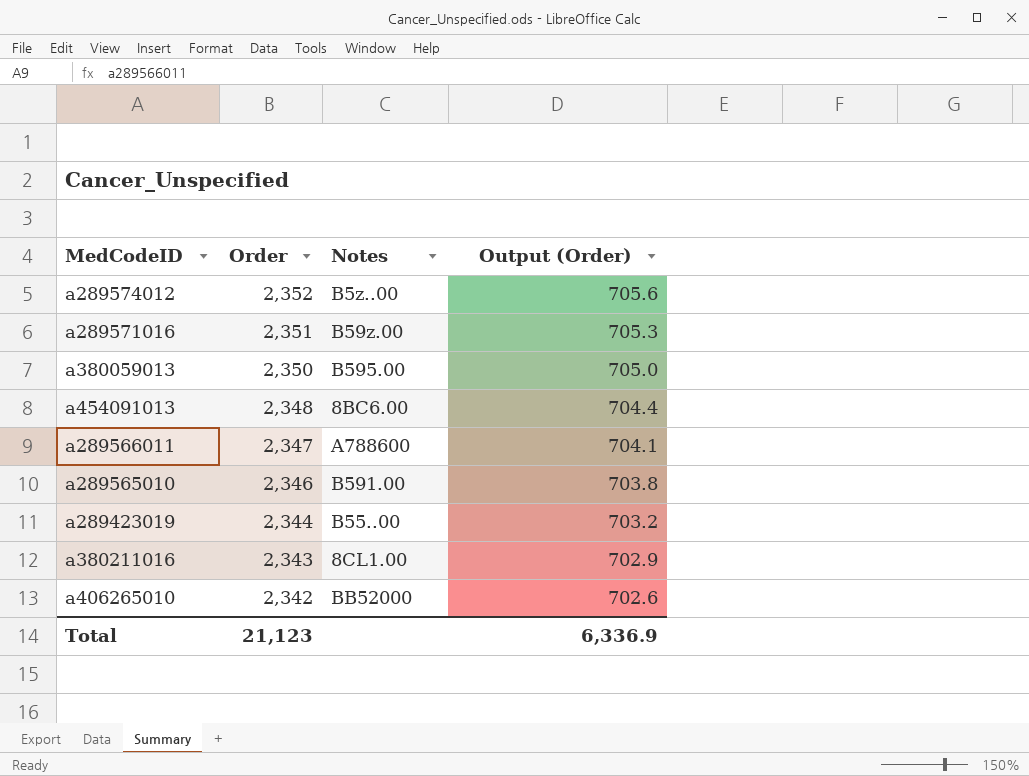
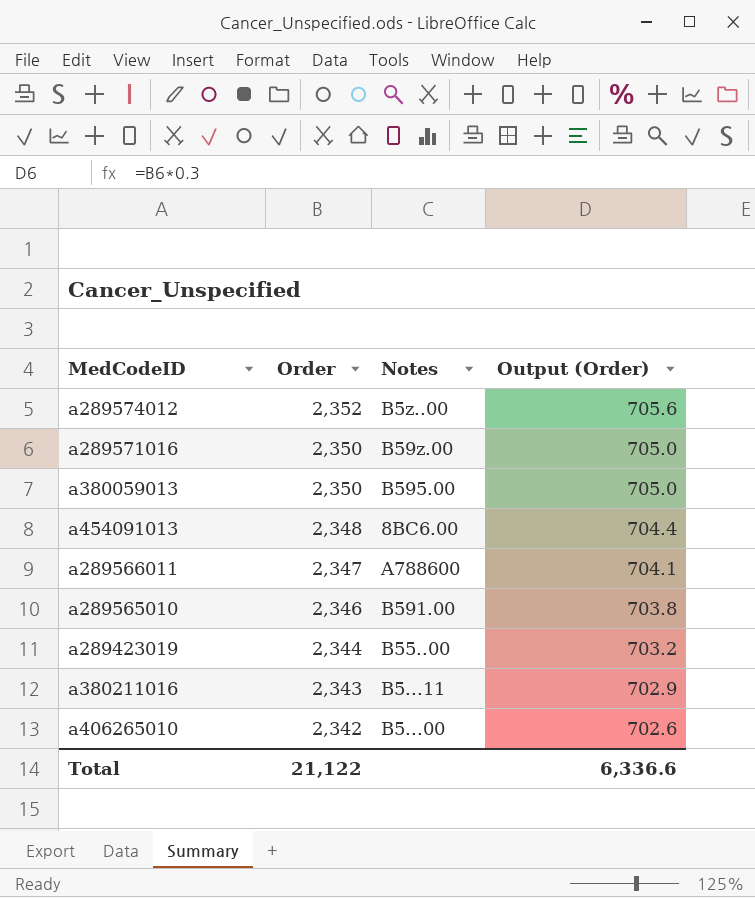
a289571016 | Order: 2,351 -> 2,350
a289571016 | Output (Order): 705.3 -> 705.0
a380211016 | Notes: 8CL1.00 -> B5...11
a406265010 | Notes: BB52000 -> B5...00
Total | Order: 21,123 -> 21,122
Total | Output (Order): 6,336.9 -> 6,336.6

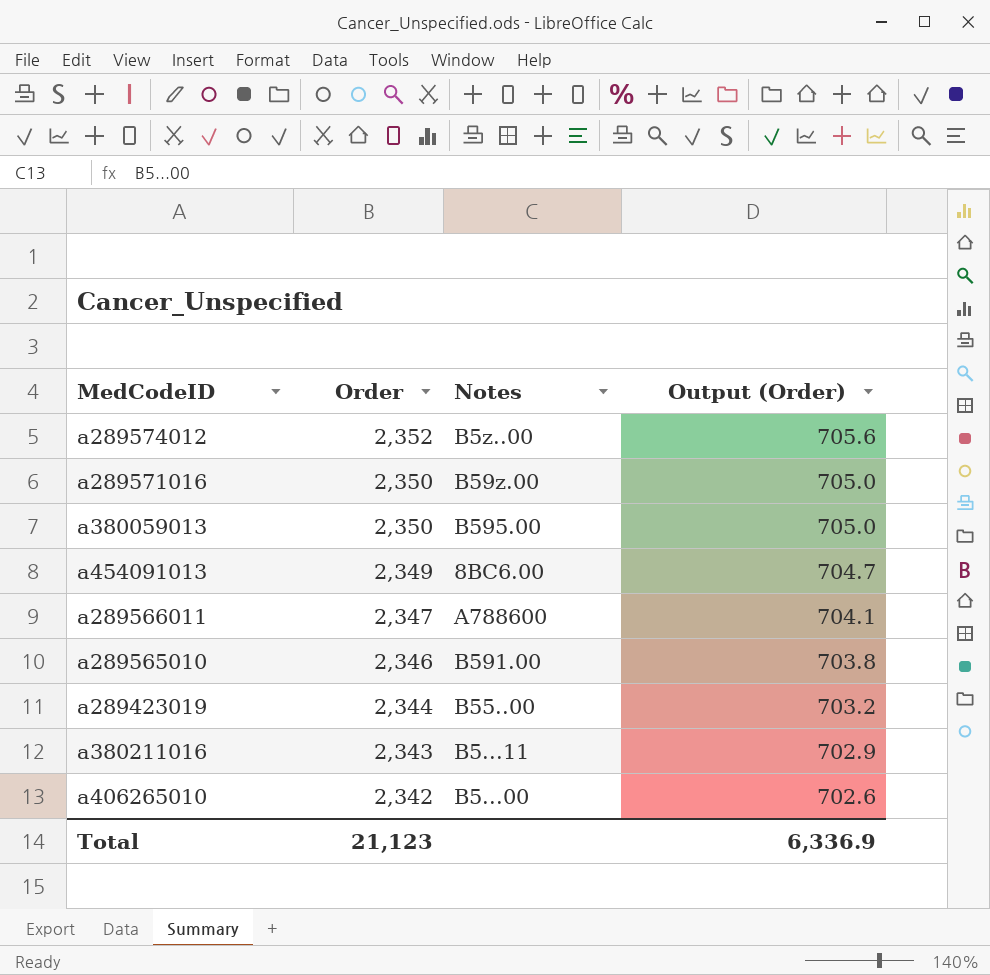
a454091013 | Order: 2,348 -> 2,349
a454091013 | Output (Order): 704.4 -> 704.7
Total | Order: 21,122 -> 21,123
Total | Output (Order): 6,336.6 -> 6,336.9

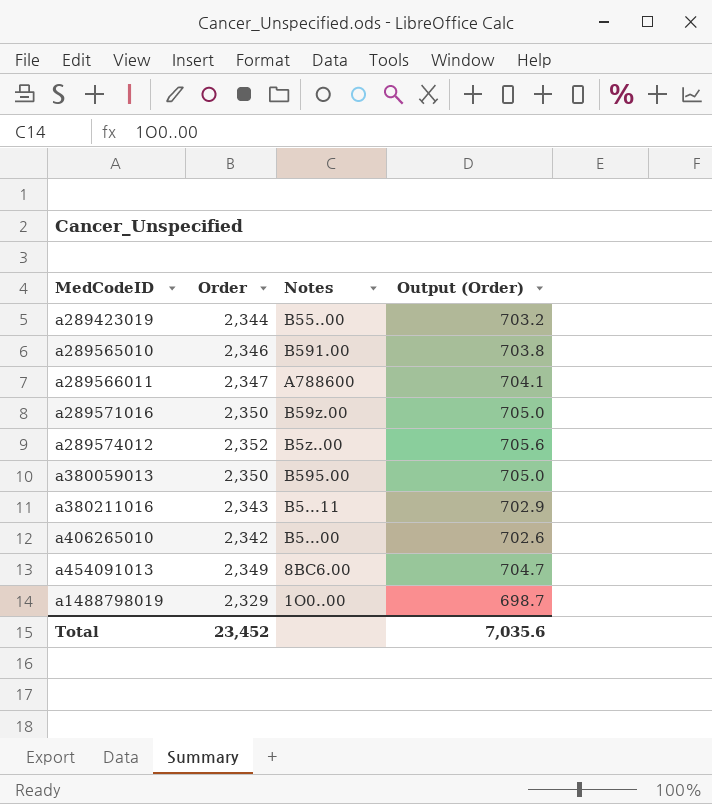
row order: Order descending -> MedCodeID ascending
row a1488798019: none -> 2,329 | 1O0..00 | 698.7
Total | Order: 21,123 -> 23,452
Total | Output (Order): 6,336.9 -> 7,035.6

